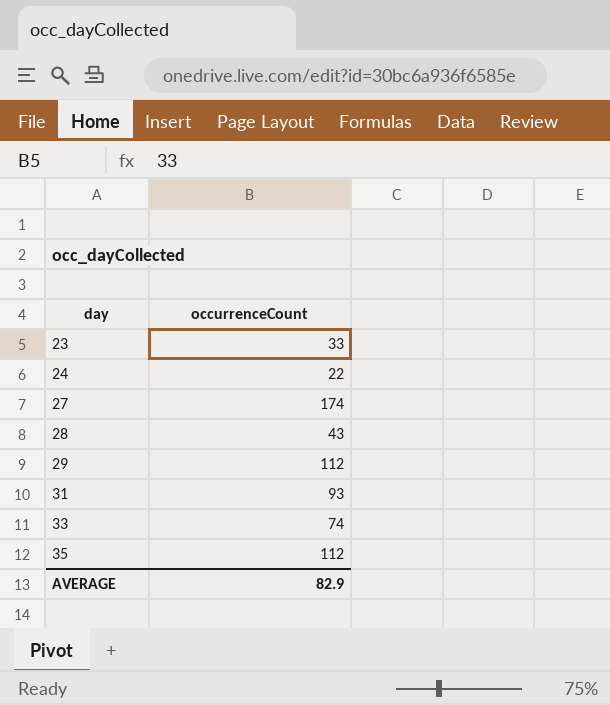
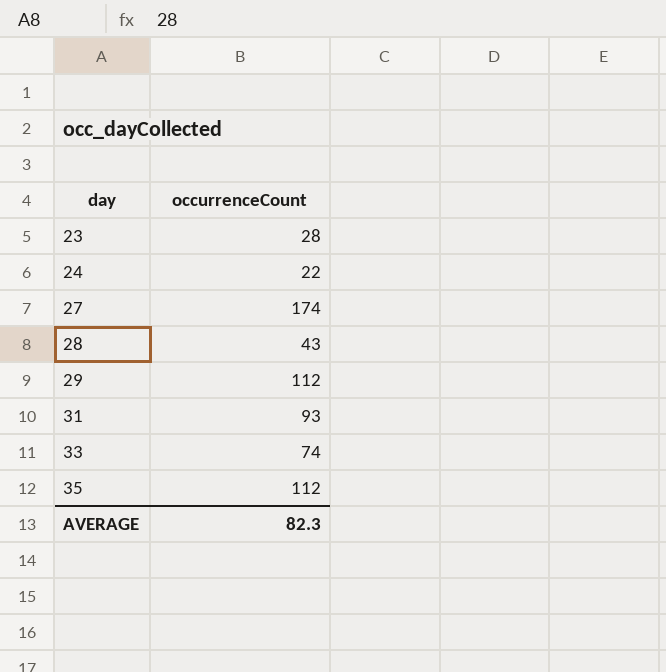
23 | occurrenceCount: 33 -> 28
AVERAGE | occurrenceCount: 82.9 -> 82.3

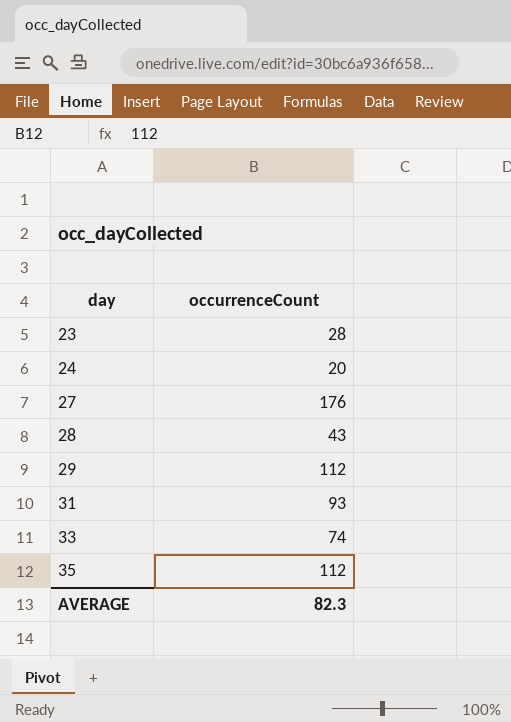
24 | occurrenceCount: 22 -> 20
27 | occurrenceCount: 174 -> 176

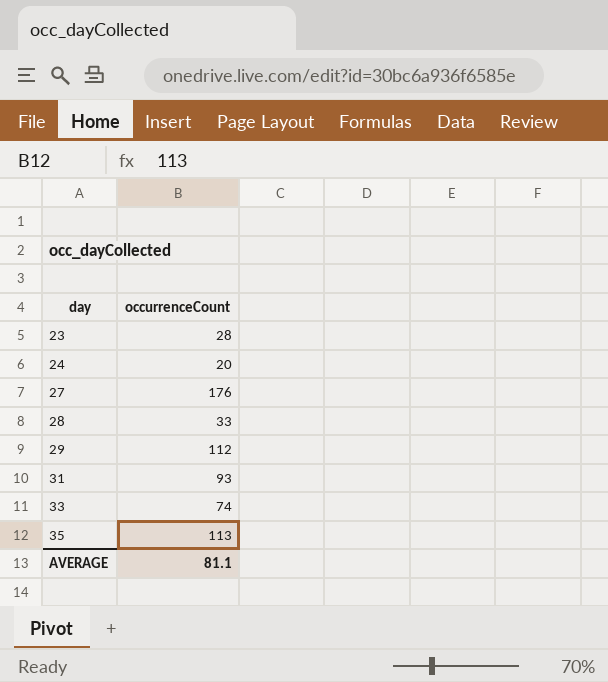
28 | occurrenceCount: 43 -> 33
35 | occurrenceCount: 112 -> 113
AVERAGE | occurrenceCount: 82.3 -> 81.1

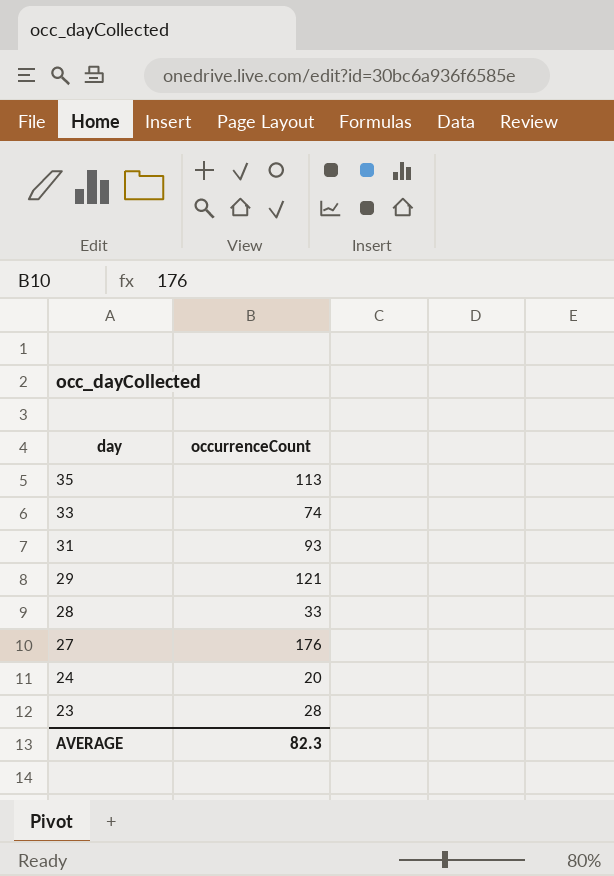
row order: day ascending -> day descending
29 | occurrenceCount: 112 -> 121
AVERAGE | occurrenceCount: 81.1 -> 82.3

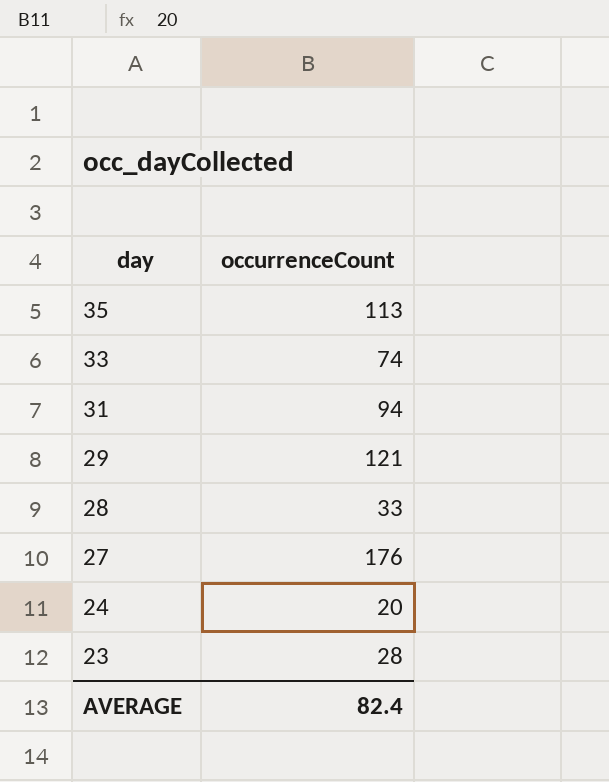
31 | occurrenceCount: 93 -> 94
AVERAGE | occurrenceCount: 82.3 -> 82.4

